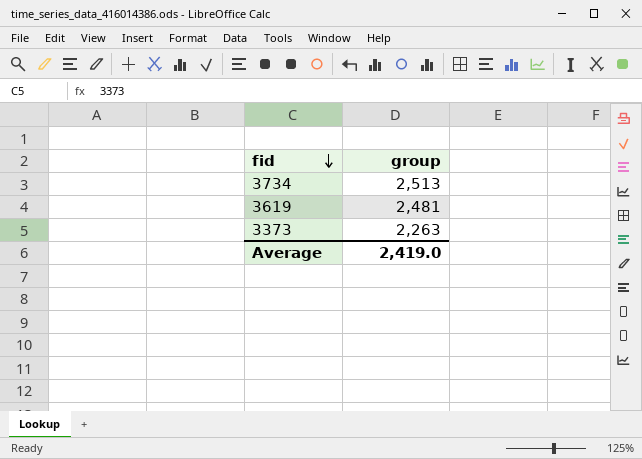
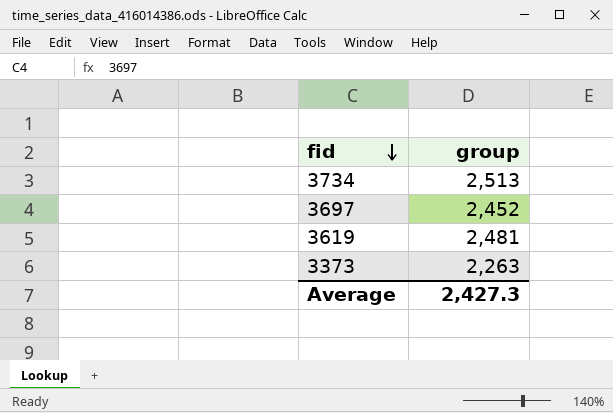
row 3697: none -> 2,452
Average | group: 2,419.0 -> 2,427.3

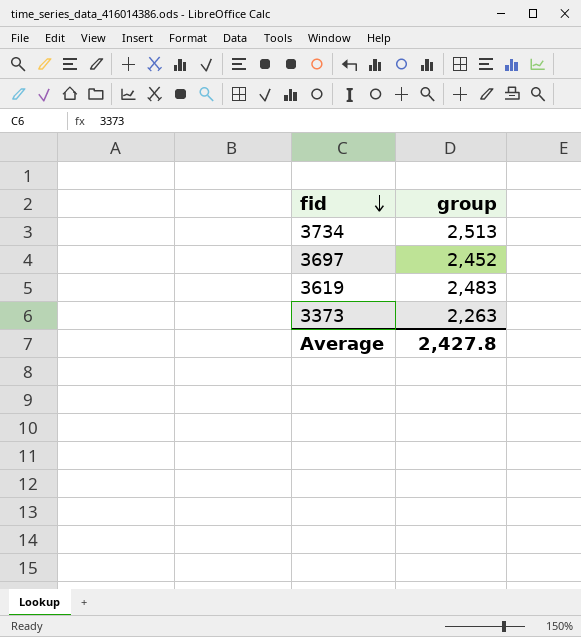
3619 | group: 2,481 -> 2,483
Average | group: 2,427.3 -> 2,427.8

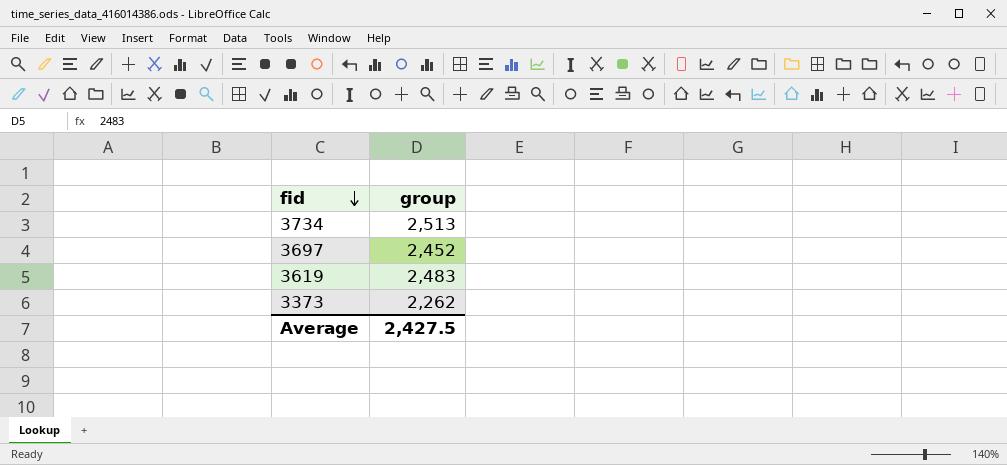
3373 | group: 2,263 -> 2,262
Average | group: 2,427.8 -> 2,427.5

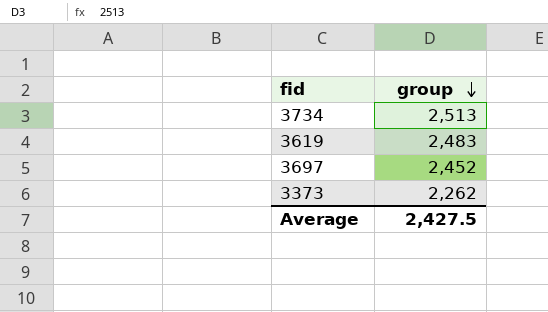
row order: fid descending -> group descending

